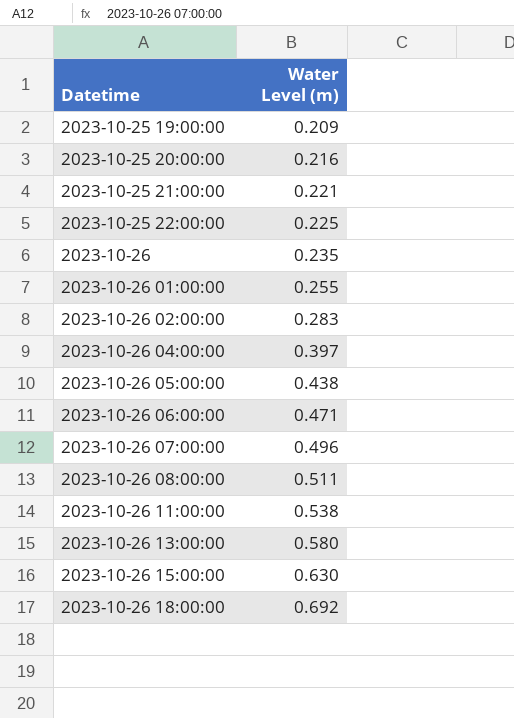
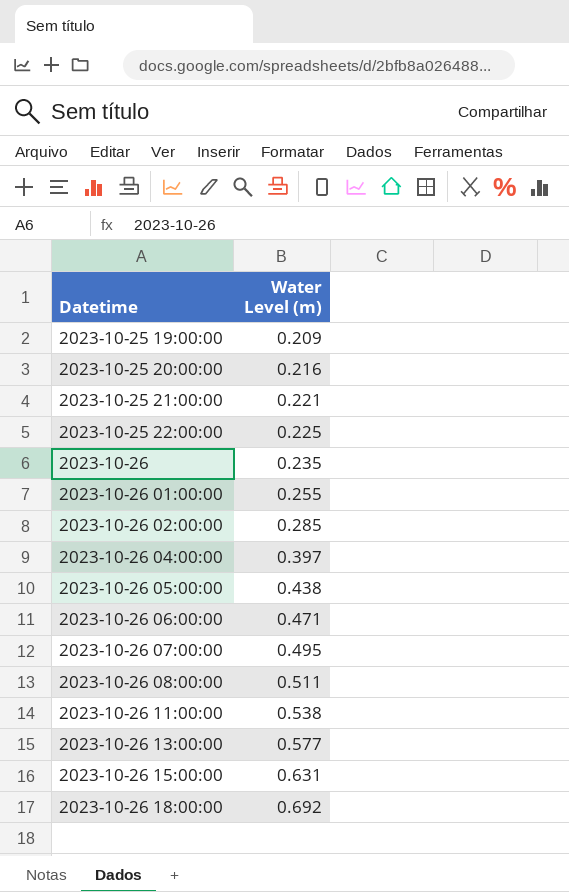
2023-10-26 02:00:00 | Water Level (m): 0.283 -> 0.285
2023-10-26 07:00:00 | Water Level (m): 0.496 -> 0.495
2023-10-26 13:00:00 | Water Level (m): 0.580 -> 0.577
2023-10-26 15:00:00 | Water Level (m): 0.630 -> 0.631

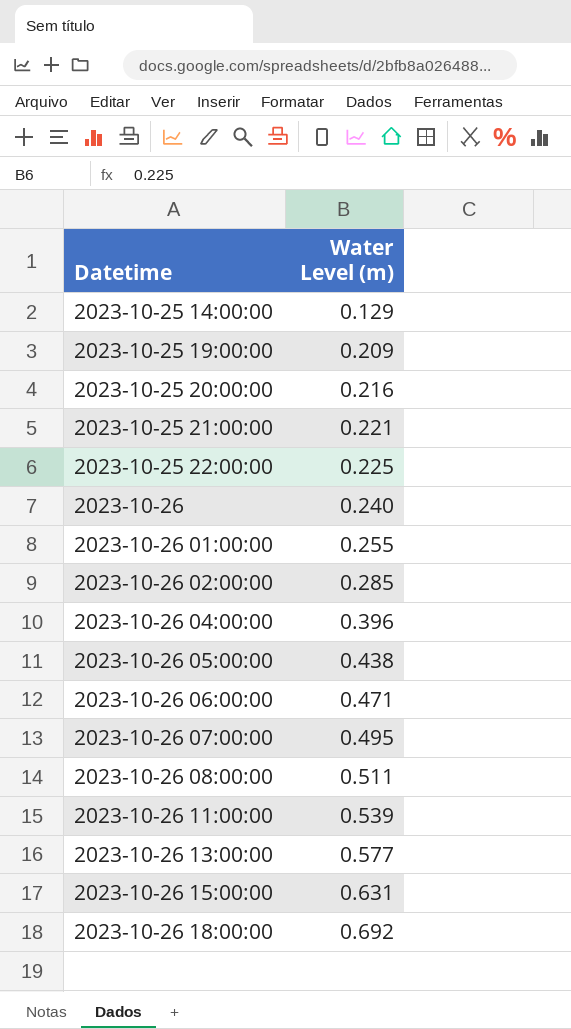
row 2023-10-25 14:00:00: none -> 0.129
2023-10-26 | Water Level (m): 0.235 -> 0.240
2023-10-26 04:00:00 | Water Level (m): 0.397 -> 0.396
2023-10-26 11:00:00 | Water Level (m): 0.538 -> 0.539

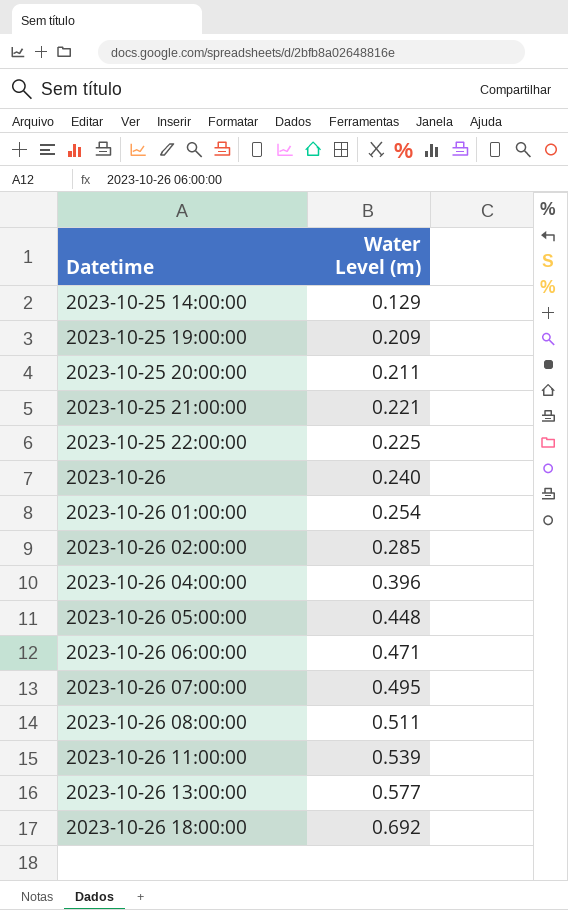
row 2023-10-26 15:00:00: 0.631 -> none
2023-10-25 20:00:00 | Water Level (m): 0.216 -> 0.211
2023-10-26 01:00:00 | Water Level (m): 0.255 -> 0.254
2023-10-26 05:00:00 | Water Level (m): 0.438 -> 0.448

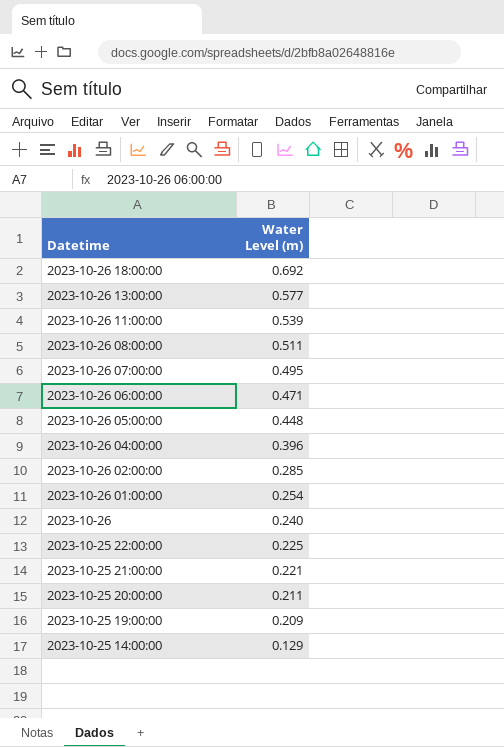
row order: Datetime ascending -> Datetime descending

